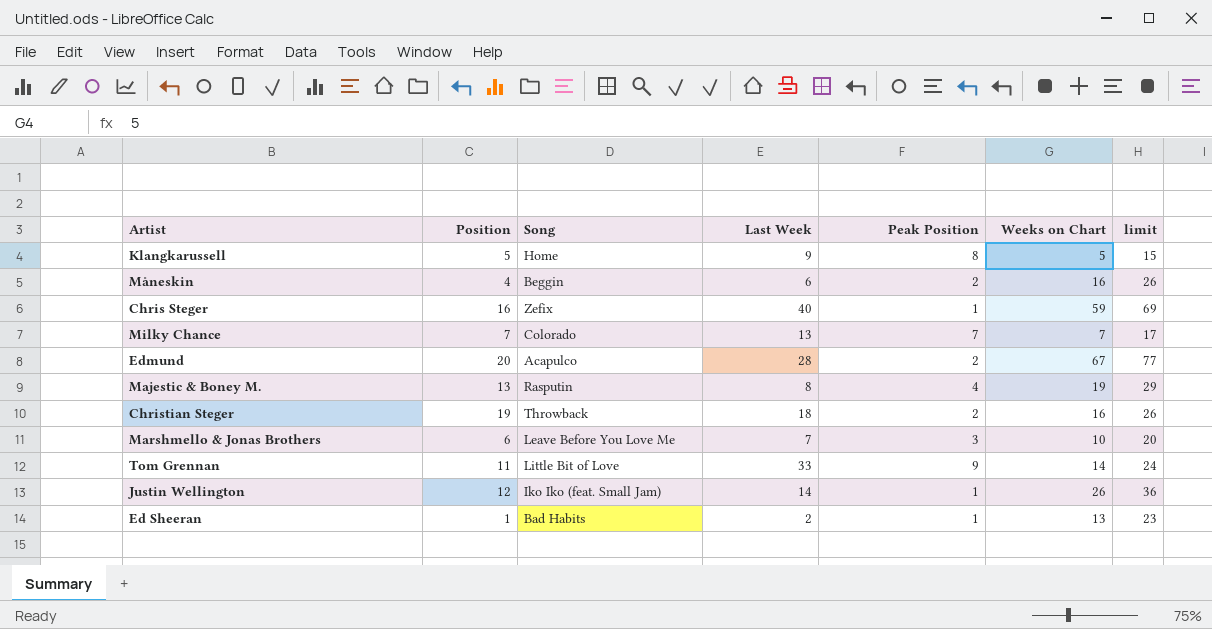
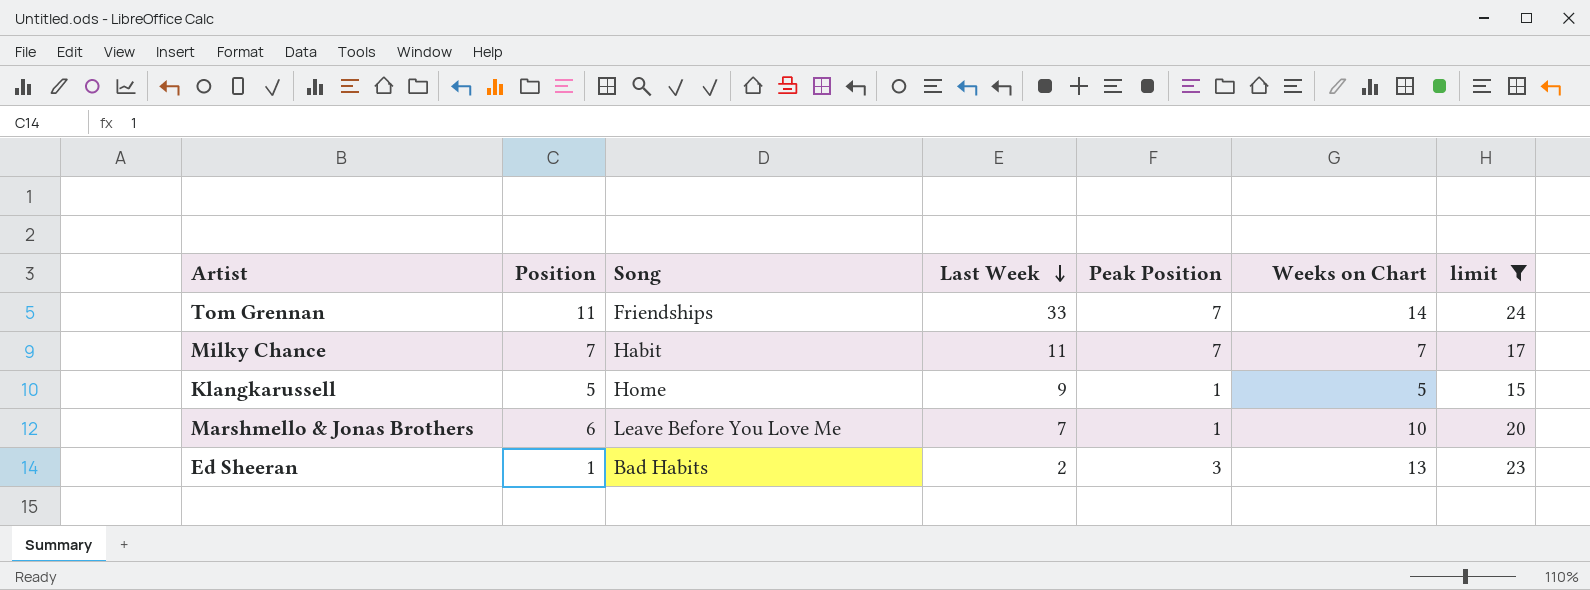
filter: none -> limit <= 24
row order: none -> Last Week descending
Tom Grennan | Song: Little Bit of Love -> Friendships
Tom Grennan | Peak Position: 9 -> 7
Milky Chance | Song: Colorado -> Habit
Milky Chance | Last Week: 13 -> 11
Klangkarussell | Peak Position: 8 -> 1
Marshmello & Jonas Brothers | Peak Position: 3 -> 1
Ed Sheeran | Peak Position: 1 -> 3

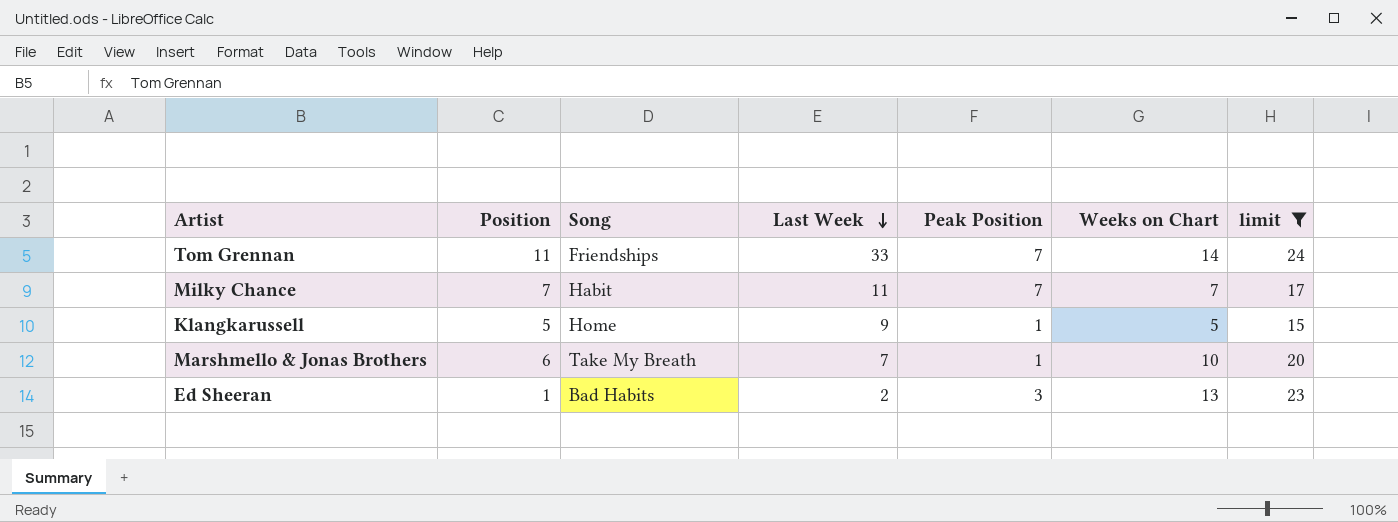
Marshmello & Jonas Brothers | Song: Leave Before You Love Me -> Take My Breath

